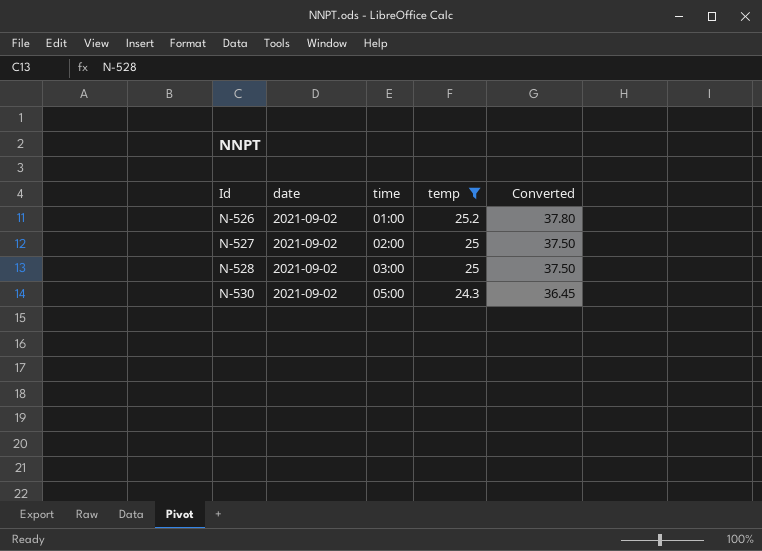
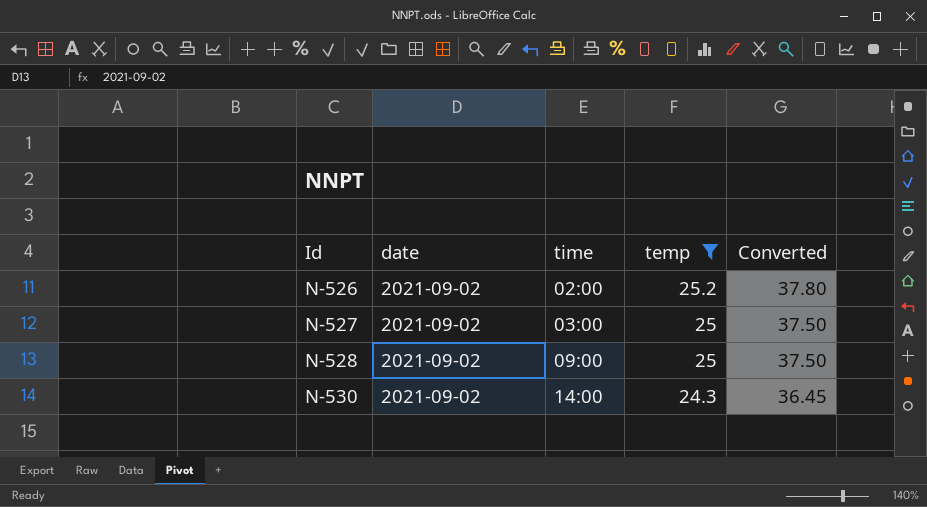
N-526 | time: 01:00 -> 02:00
N-527 | time: 02:00 -> 03:00
N-528 | time: 03:00 -> 09:00
N-530 | time: 05:00 -> 14:00

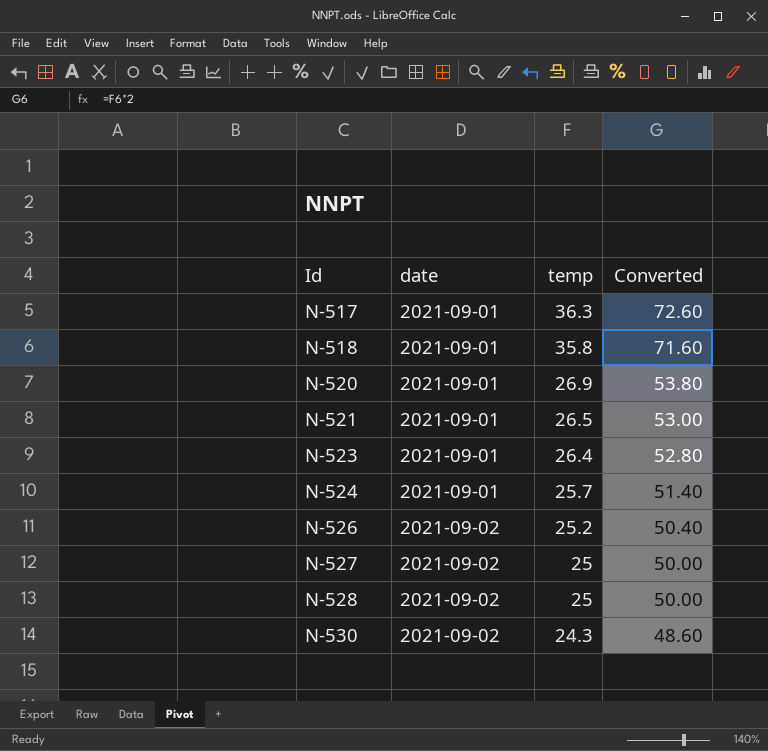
filter: temp <= 25.2 -> none
column time | position: 3 -> none
column Converted | formula: [temp] * 1.5 -> [temp] * 2

